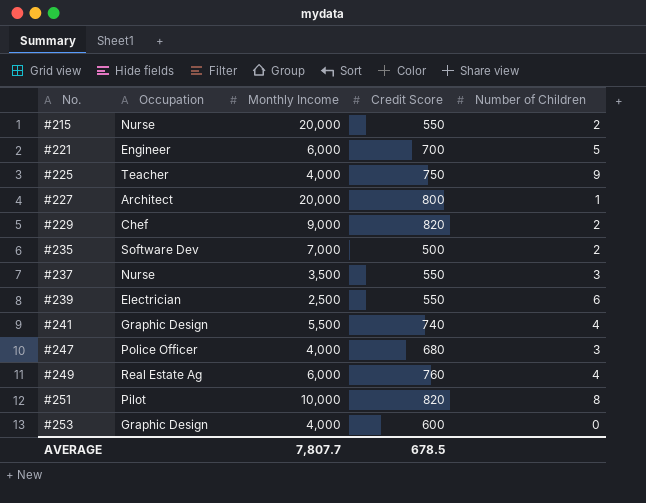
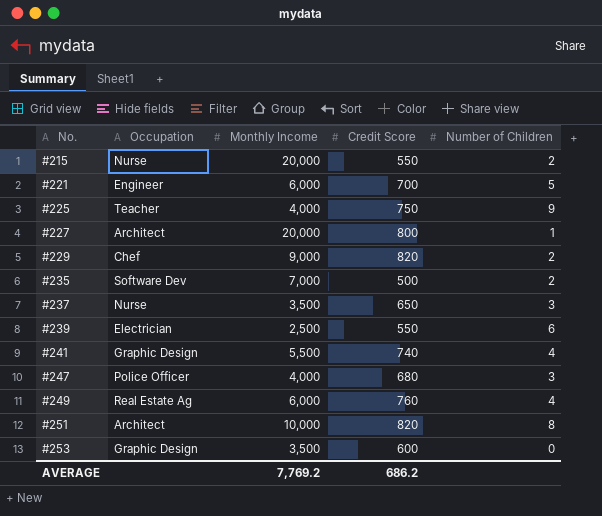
#237 | Credit Score: 550 -> 650
#251 | Occupation: Pilot -> Architect
#253 | Monthly Income: 4,000 -> 3,500
AVERAGE | Monthly Income: 7,807.7 -> 7,769.2
AVERAGE | Credit Score: 678.5 -> 686.2

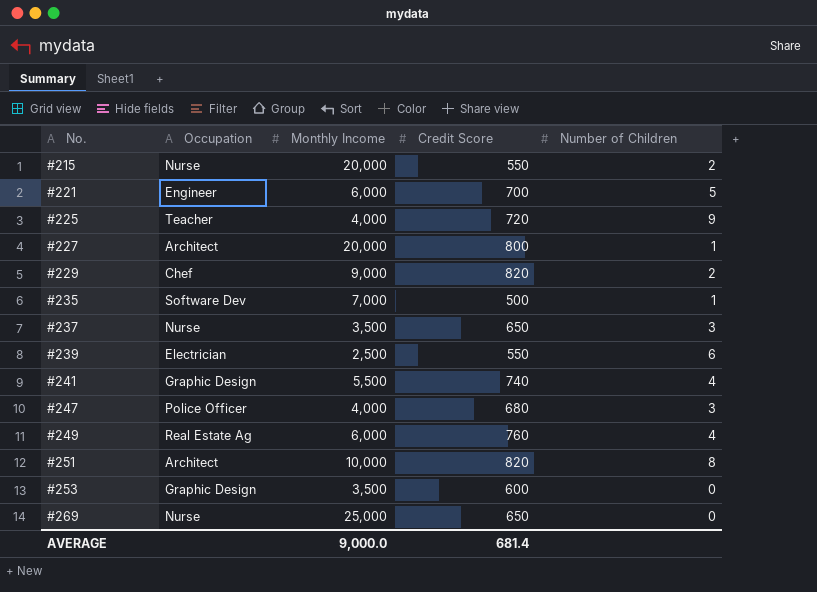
#225 | Credit Score: 750 -> 720
#235 | Number of Children: 2 -> 1
row #269: none -> Nurse | 25,000 | 650 | 0
AVERAGE | Monthly Income: 7,769.2 -> 9,000.0
AVERAGE | Credit Score: 686.2 -> 681.4

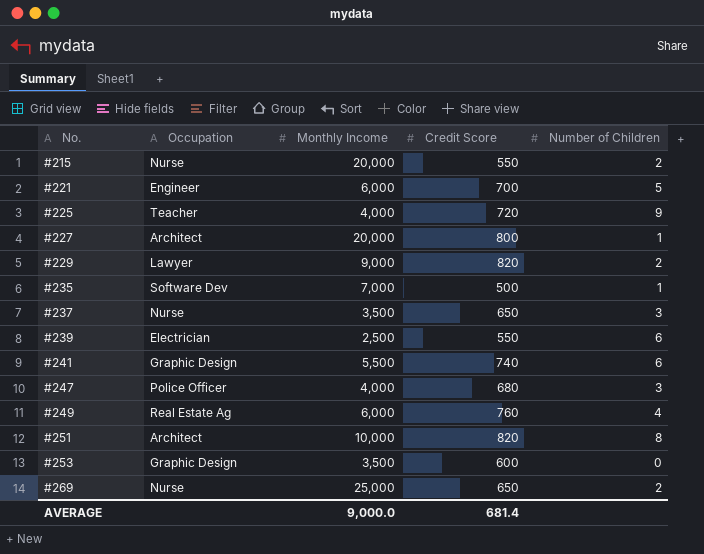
#229 | Occupation: Chef -> Lawyer
#241 | Number of Children: 4 -> 6
#269 | Number of Children: 0 -> 2

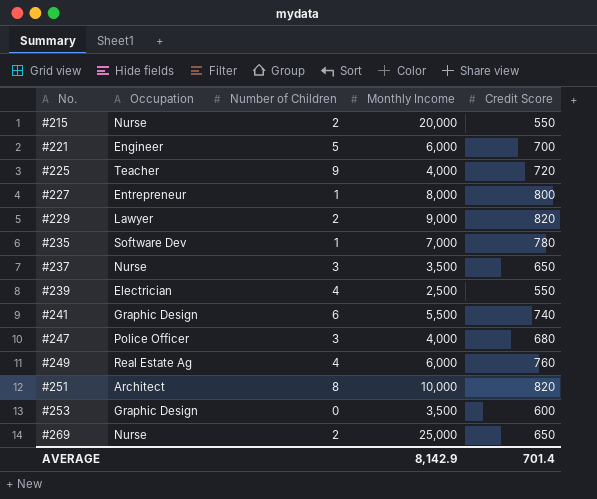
column Number of Children | position: 5 -> 3
#227 | Occupation: Architect -> Entrepreneur
#227 | Monthly Income: 20,000 -> 8,000
#235 | Credit Score: 500 -> 780
#239 | Number of Children: 6 -> 4
AVERAGE | Monthly Income: 9,000.0 -> 8,142.9
AVERAGE | Credit Score: 681.4 -> 701.4

